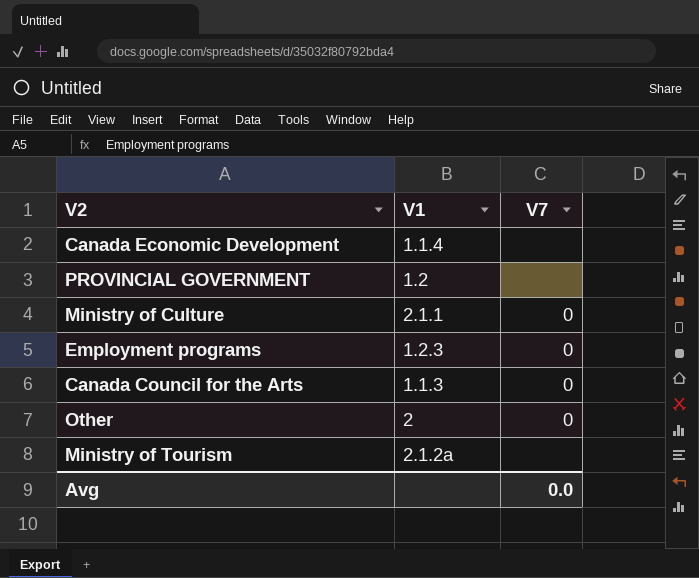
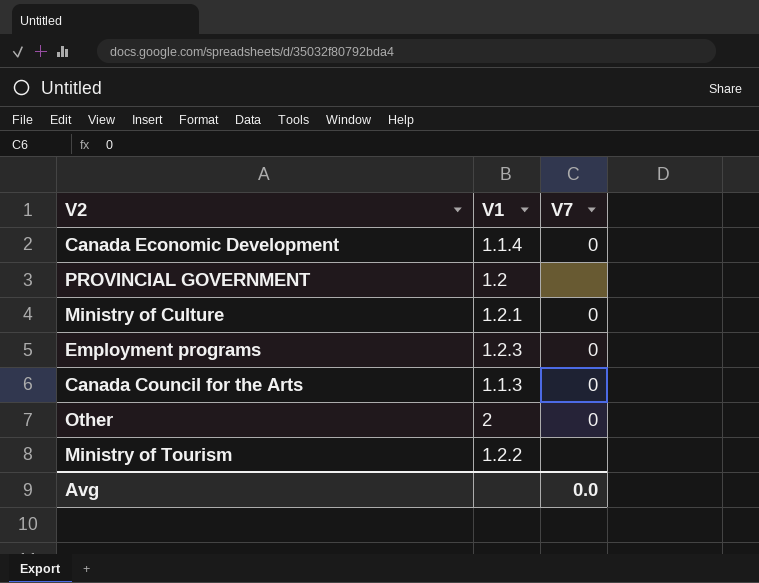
Canada Economic Development | V7: none -> 0
Ministry of Culture | V1: 2.1.1 -> 1.2.1
Ministry of Tourism | V1: 2.1.2a -> 1.2.2

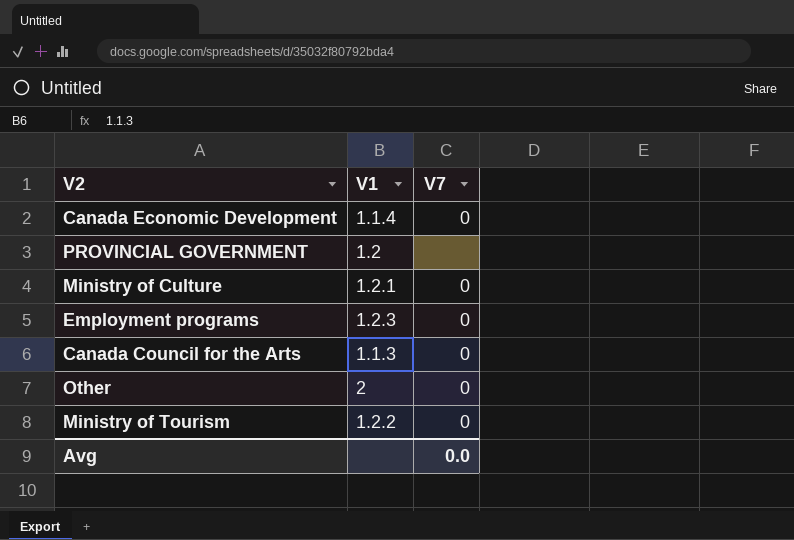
Ministry of Tourism | V7: none -> 0

